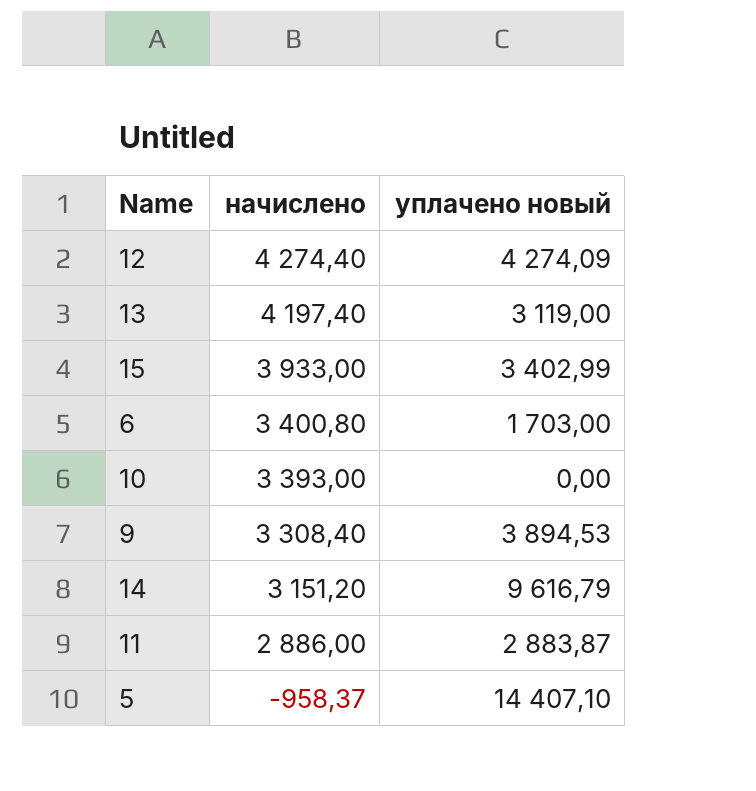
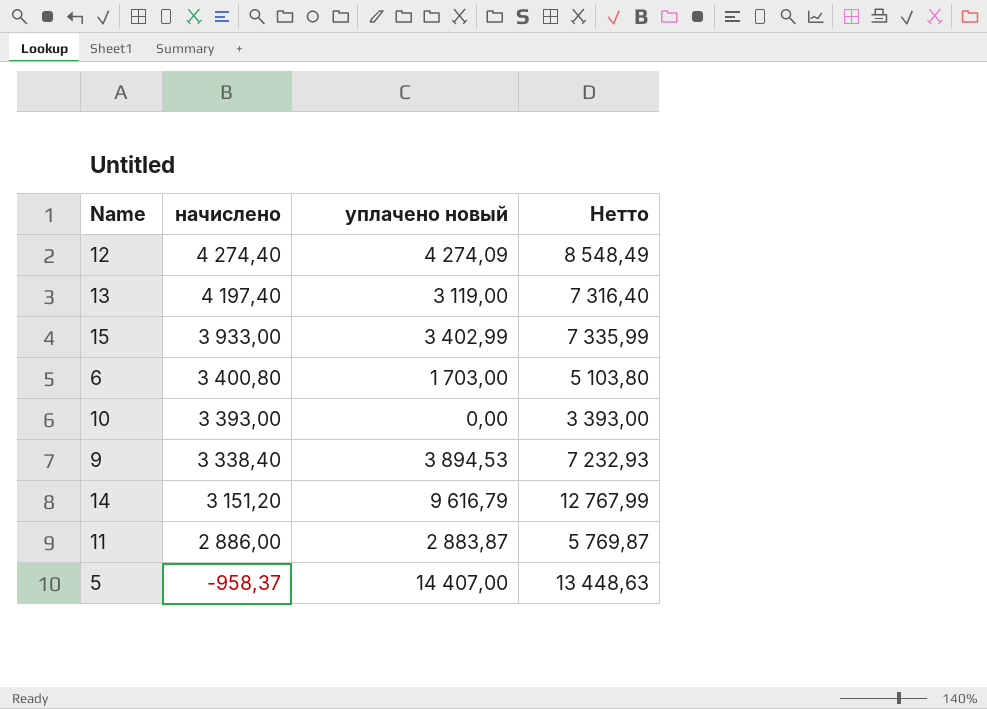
column Нетто | formula: none -> [начислено] + [уплачено новый]
9 | начислено: 3 308,40 -> 3 338,40
5 | уплачено новый: 14 407,10 -> 14 407,00

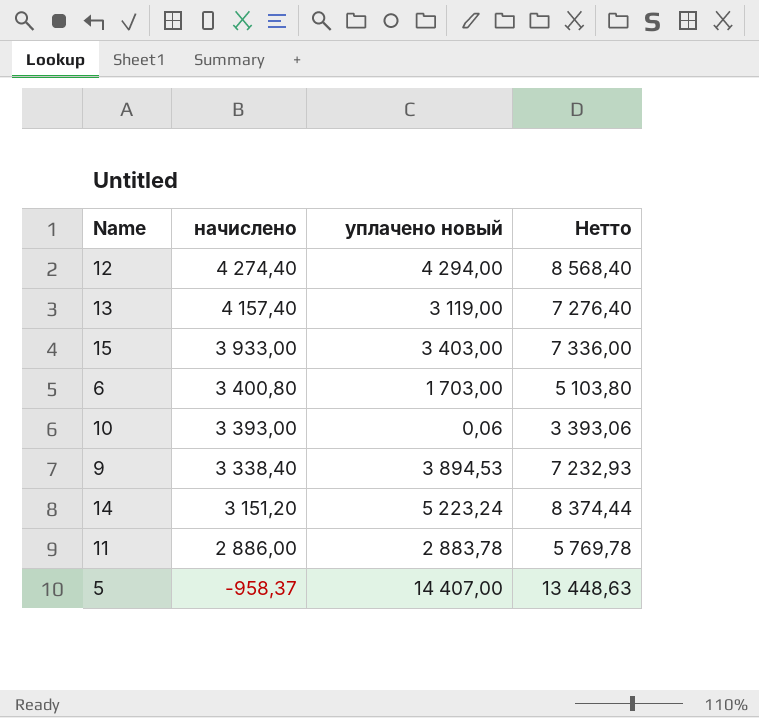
12 | уплачено новый: 4 274,09 -> 4 294,00
12 | Нетто: 8 548,49 -> 8 568,40
13 | начислено: 4 197,40 -> 4 157,40
13 | Нетто: 7 316,40 -> 7 276,40
15 | уплачено новый: 3 402,99 -> 3 403,00
15 | Нетто: 7 335,99 -> 7 336,00
10 | уплачено новый: 0,00 -> 0,06
10 | Нетто: 3 393,00 -> 3 393,06
14 | уплачено новый: 9 616,79 -> 5 223,24
14 | Нетто: 12 767,99 -> 8 374,44
11 | уплачено новый: 2 883,87 -> 2 883,78
11 | Нетто: 5 769,87 -> 5 769,78

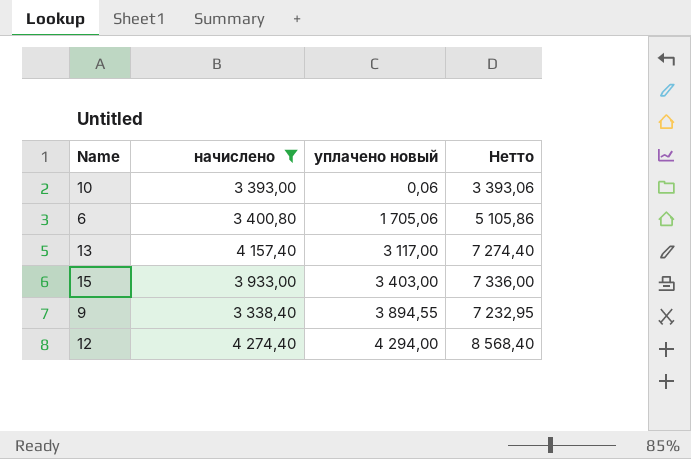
filter: none -> начислено >= 3 338,40
row order: начислено descending -> уплачено новый ascending
6 | уплачено новый: 1 703,00 -> 1 705,06
6 | Нетто: 5 103,80 -> 5 105,86
13 | уплачено новый: 3 119,00 -> 3 117,00
13 | Нетто: 7 276,40 -> 7 274,40
9 | уплачено новый: 3 894,53 -> 3 894,55
9 | Нетто: 7 232,93 -> 7 232,95

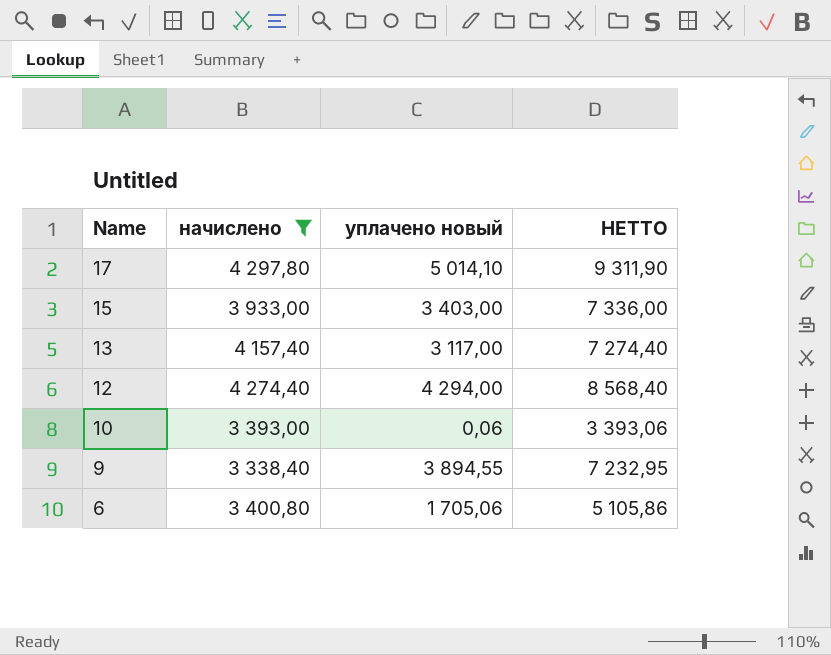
row order: уплачено новый ascending -> Name descending
column name: Нетто -> НЕТТО
row 17: none -> 4 297,80 | 5 014,10 | 9 311,90

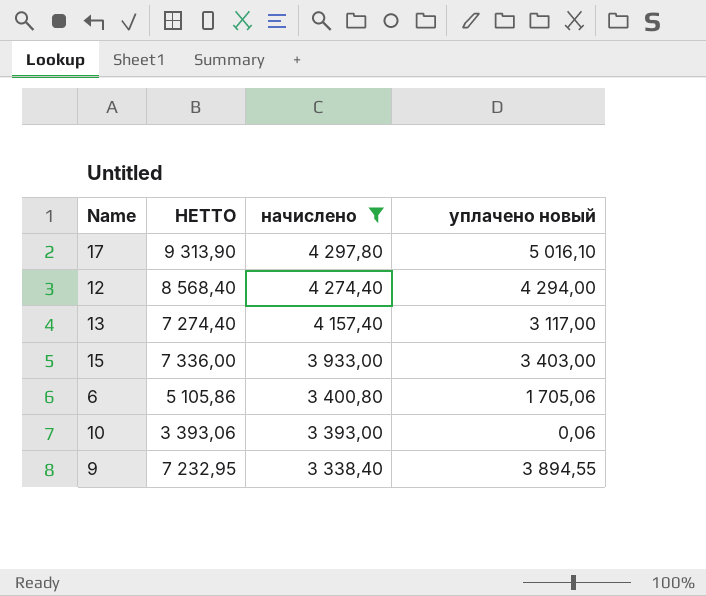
row order: Name descending -> начислено descending
column НЕТТО | position: 4 -> 2
17 | НЕТТО: 9 311,90 -> 9 313,90
17 | уплачено новый: 5 014,10 -> 5 016,10

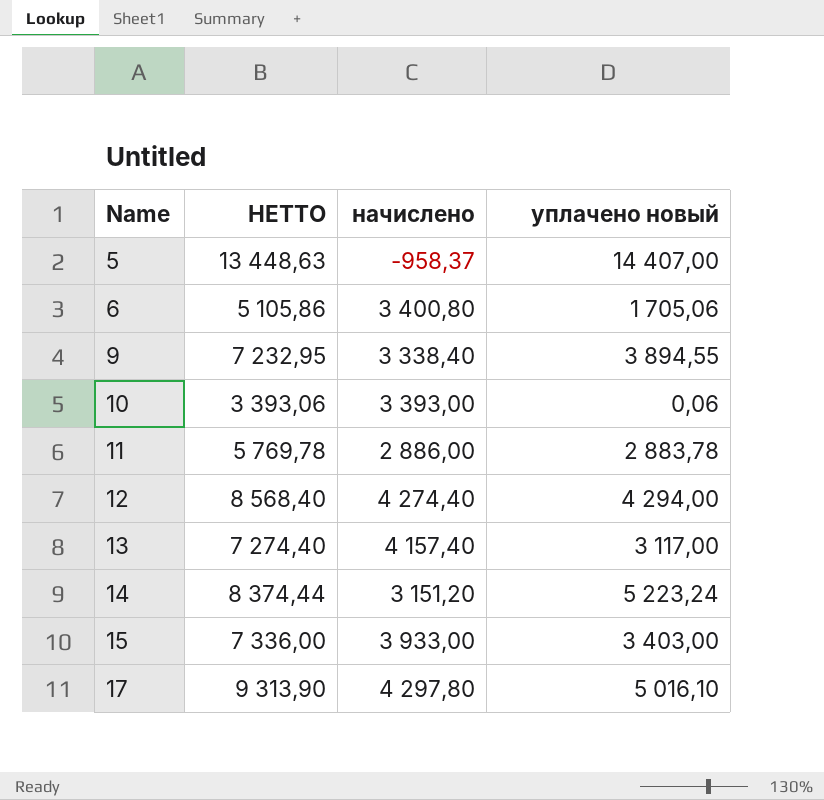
filter: начислено >= 3 338,40 -> none
row order: начислено descending -> Name ascending

